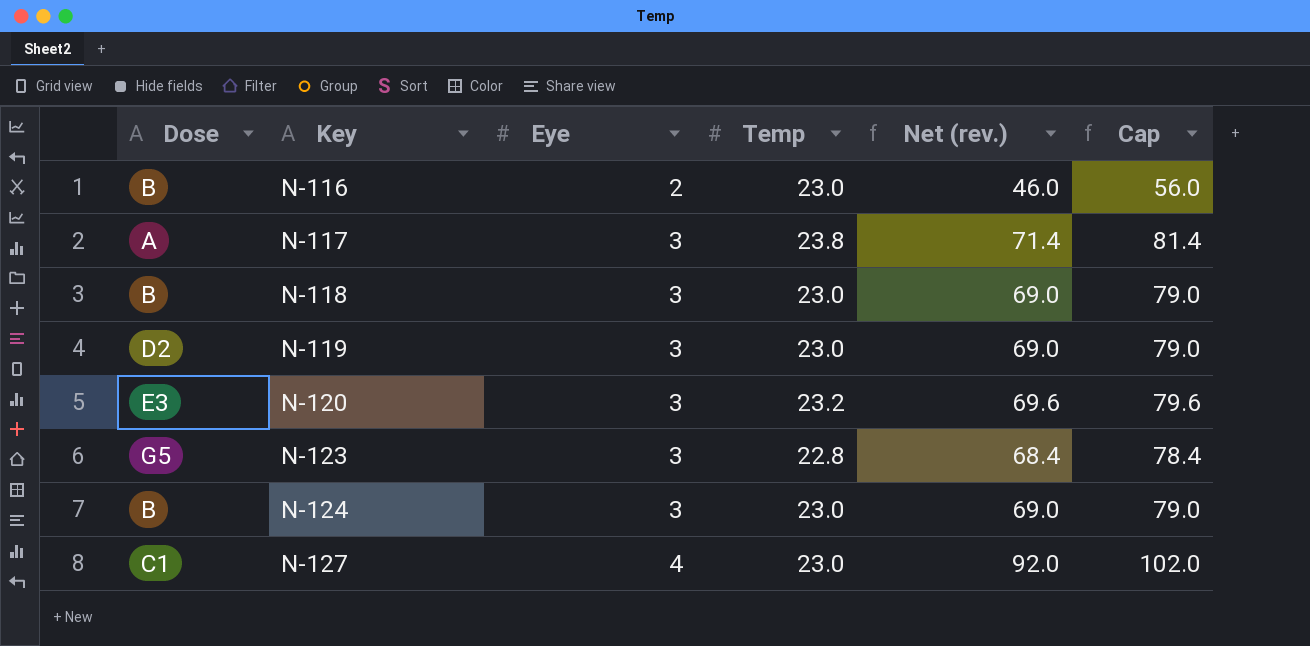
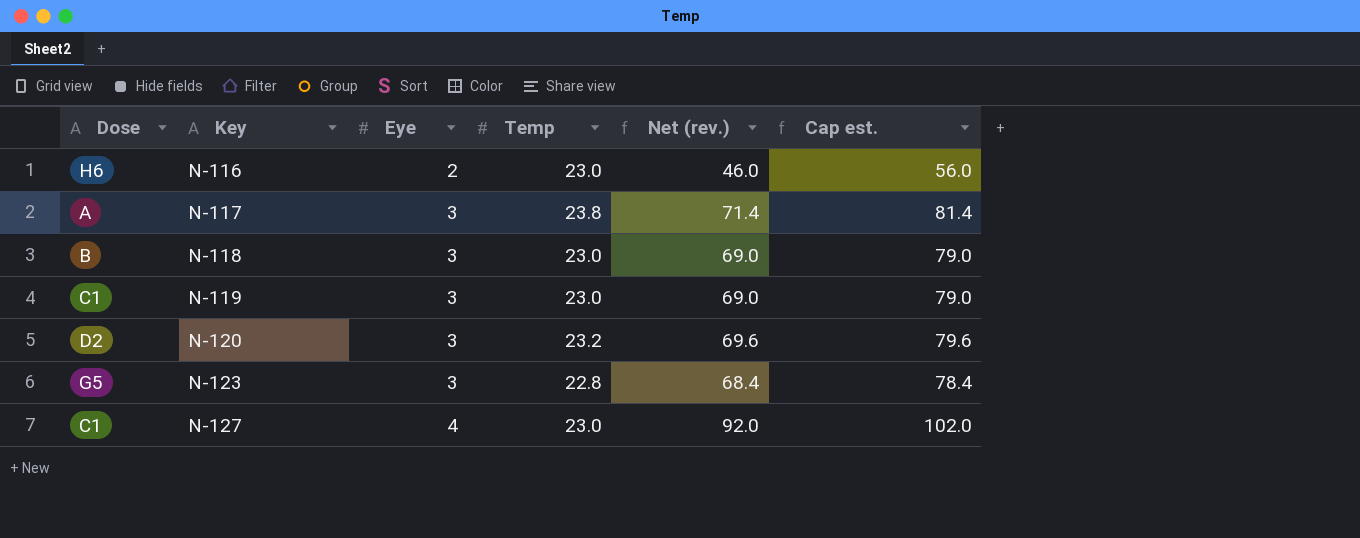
column name: Cap -> Cap est.
row N-124: B | 3 | 23.0 | 69.0 | 79.0 -> none
N-116 | Dose: B -> H6
N-119 | Dose: D2 -> C1
N-120 | Dose: E3 -> D2

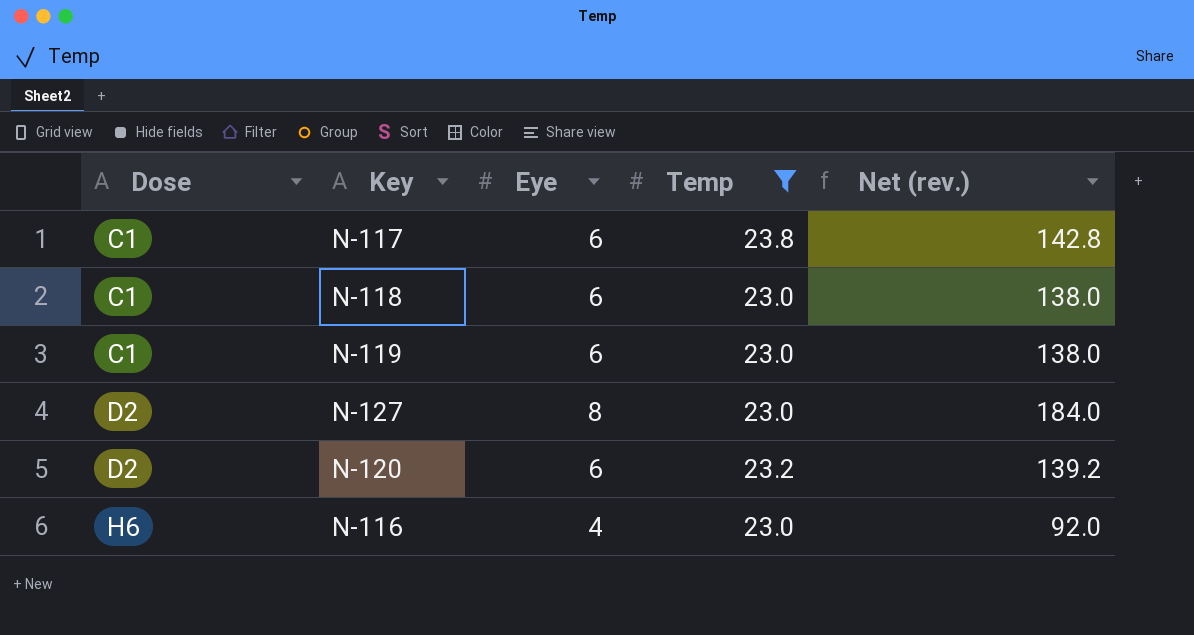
filter: none -> Temp != 22.8
row order: Key ascending -> Dose ascending
column Cap est. | formula: [Net (rev.)] + 10 -> none
N-117 | Dose: A -> C1
N-117 | Eye: 3 -> 6
N-117 | Net (rev.): 71.4 -> 142.8
N-118 | Dose: B -> C1
N-118 | Eye: 3 -> 6
N-118 | Net (rev.): 69.0 -> 138.0
N-119 | Eye: 3 -> 6
N-119 | Net (rev.): 69.0 -> 138.0
N-127 | Dose: C1 -> D2
N-127 | Eye: 4 -> 8
N-127 | Net (rev.): 92.0 -> 184.0
N-120 | Eye: 3 -> 6
N-120 | Net (rev.): 69.6 -> 139.2
N-116 | Eye: 2 -> 4
N-116 | Net (rev.): 46.0 -> 92.0

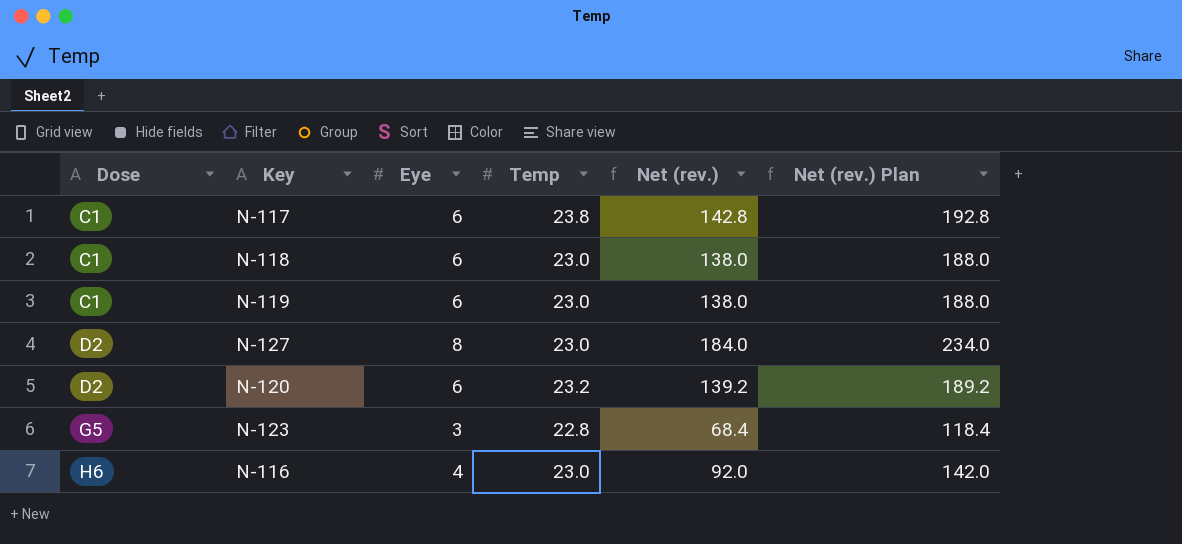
filter: Temp != 22.8 -> none
column Net (rev.) Plan | formula: none -> [Net (rev.)] + 50

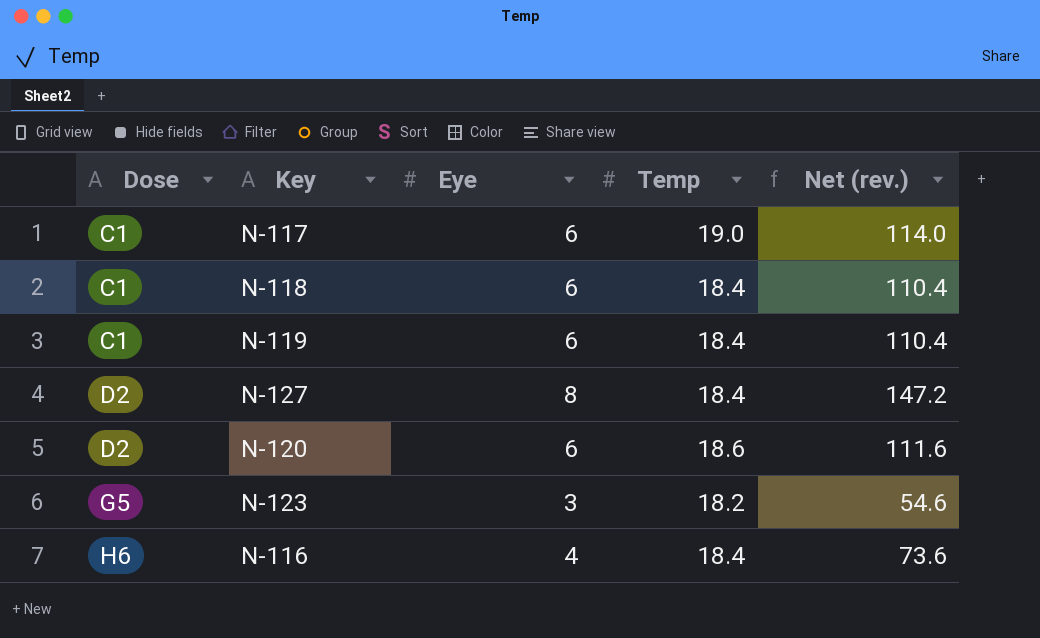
column Net (rev.) Plan | formula: [Net (rev.)] + 50 -> none
N-117 | Temp: 23.8 -> 19.0
N-117 | Net (rev.): 142.8 -> 114.0
N-118 | Temp: 23.0 -> 18.4
N-118 | Net (rev.): 138.0 -> 110.4
N-119 | Temp: 23.0 -> 18.4
N-119 | Net (rev.): 138.0 -> 110.4
N-127 | Temp: 23.0 -> 18.4
N-127 | Net (rev.): 184.0 -> 147.2
N-120 | Temp: 23.2 -> 18.6
N-120 | Net (rev.): 139.2 -> 111.6
N-123 | Temp: 22.8 -> 18.2
N-123 | Net (rev.): 68.4 -> 54.6
N-116 | Temp: 23.0 -> 18.4
N-116 | Net (rev.): 92.0 -> 73.6

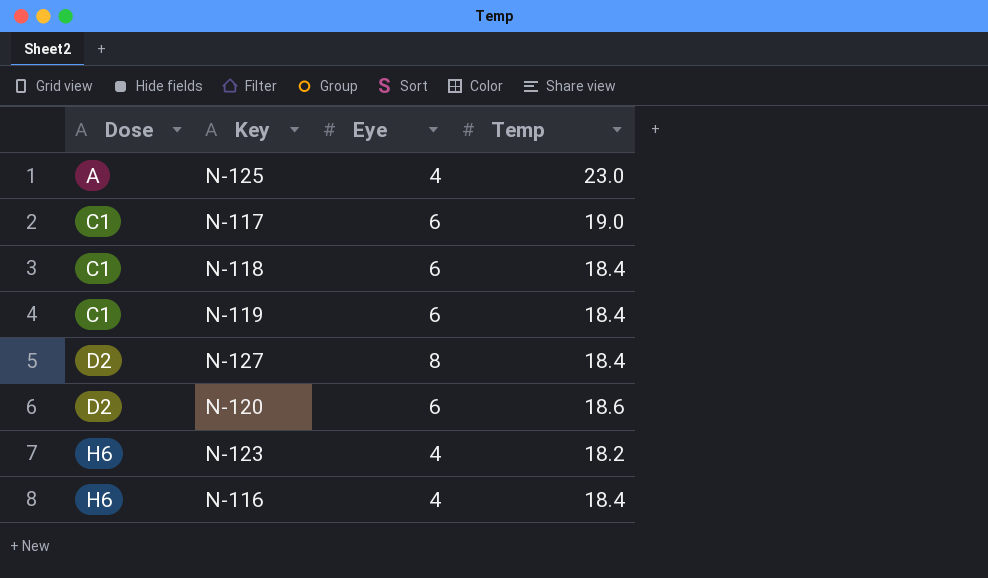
column Net (rev.) | formula: [Eye] * [Temp] -> none
row N-125: none -> A | 4 | 23.0
N-123 | Dose: G5 -> H6
N-123 | Eye: 3 -> 4

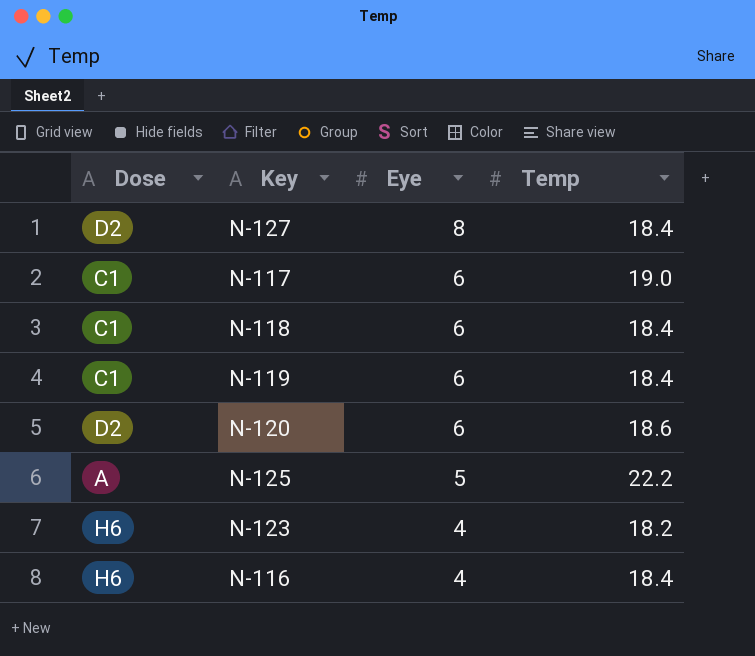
row order: Dose ascending -> Eye descending
N-125 | Eye: 4 -> 5
N-125 | Temp: 23.0 -> 22.2

